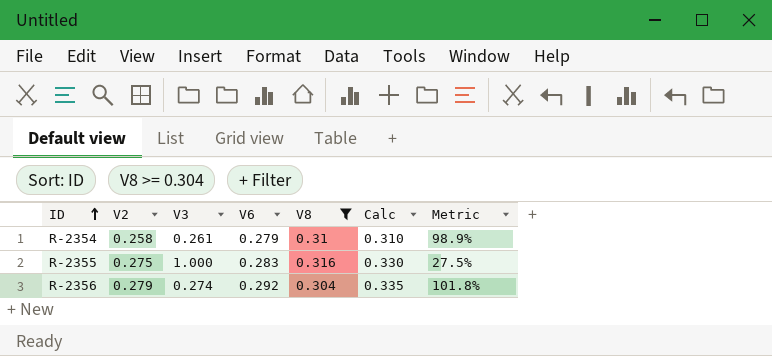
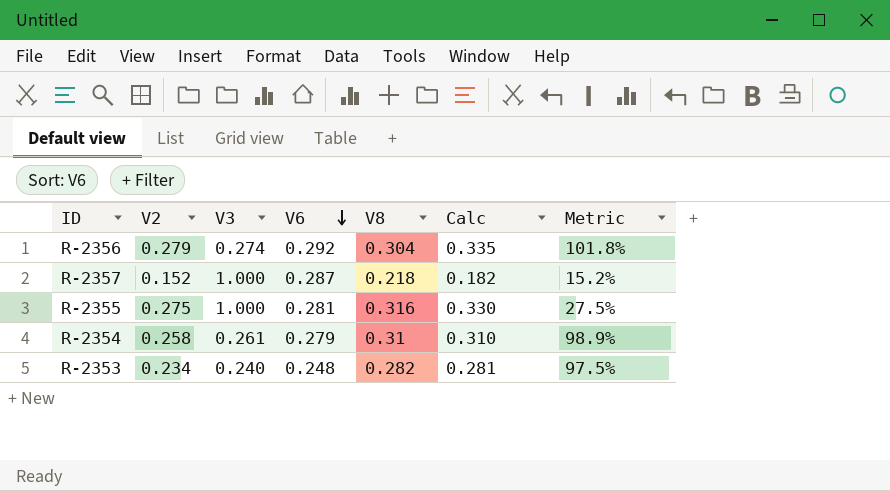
filter: V8 >= 0.304 -> none
row order: ID ascending -> V6 descending
R-2355 | V6: 0.283 -> 0.281

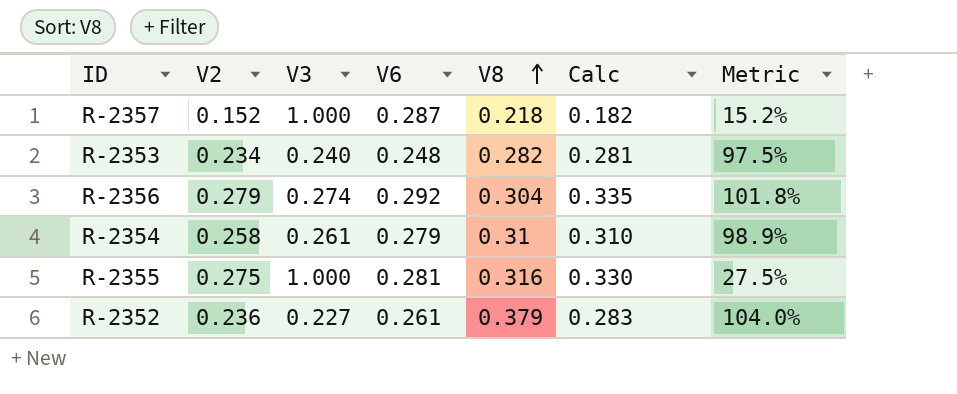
row order: V6 descending -> V8 ascending
row R-2352: none -> 0.236 | 0.227 | 0.261 | 0.379 | 0.283 | 104.0%

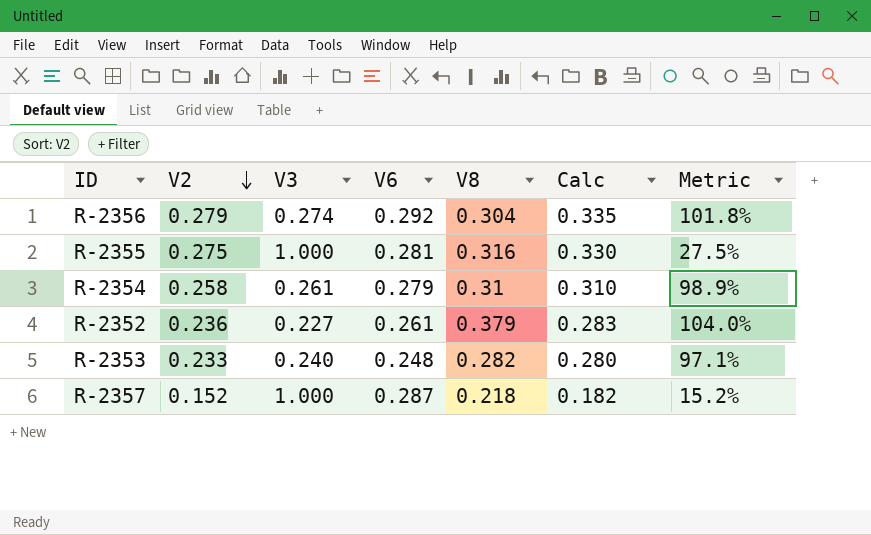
row order: V8 ascending -> V2 descending
R-2353 | V2: 0.234 -> 0.233
R-2353 | Calc: 0.281 -> 0.280
R-2353 | Metric: 97.5% -> 97.1%

